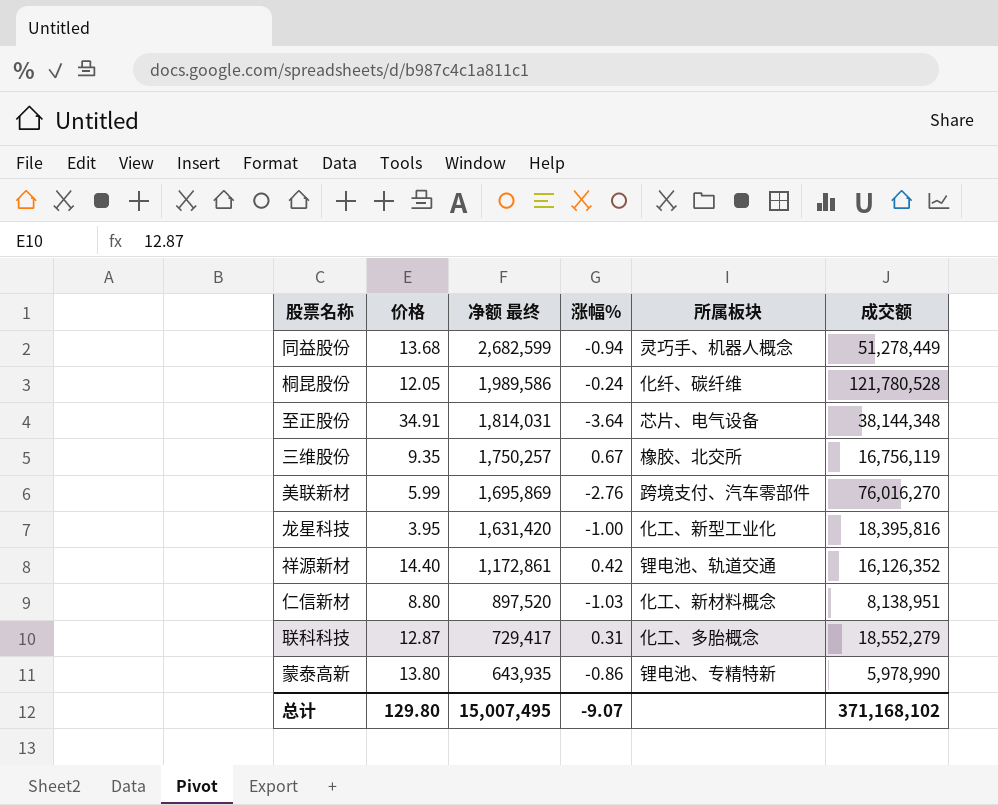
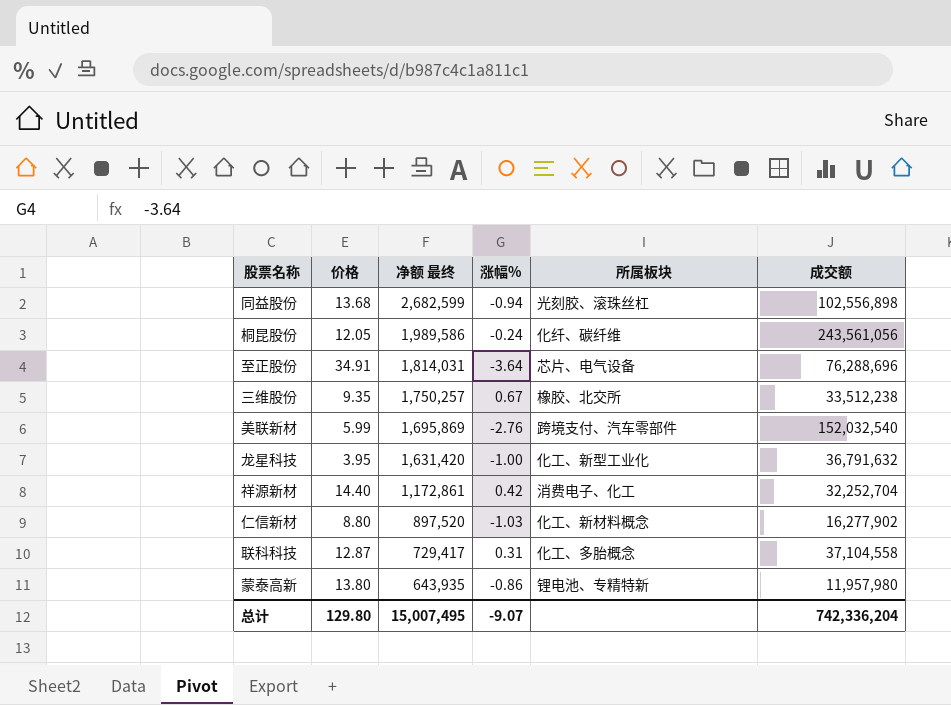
同益股份 | 所属板块: 灵巧手、机器人概念 -> 光刻胶、滚珠丝杠
同益股份 | 成交额: 51,278,449 -> 102,556,898
桐昆股份 | 成交额: 121,780,528 -> 243,561,056
至正股份 | 成交额: 38,144,348 -> 76,288,696
三维股份 | 成交额: 16,756,119 -> 33,512,238
美联新材 | 成交额: 76,016,270 -> 152,032,540
龙星科技 | 成交额: 18,395,816 -> 36,791,632
祥源新材 | 所属板块: 锂电池、轨道交通 -> 消费电子、化工
祥源新材 | 成交额: 16,126,352 -> 32,252,704
仁信新材 | 成交额: 8,138,951 -> 16,277,902
联科科技 | 成交额: 18,552,279 -> 37,104,558
蒙泰高新 | 成交额: 5,978,990 -> 11,957,980
总计 | 成交额: 371,168,102 -> 742,336,204

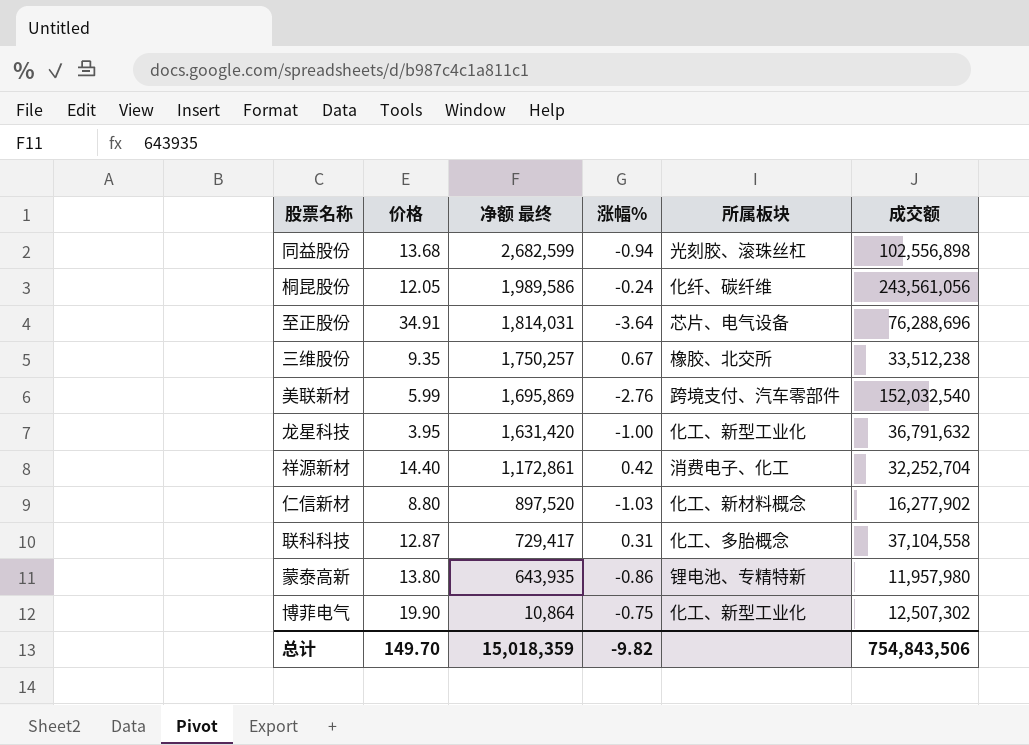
row 博菲电气: none -> 19.90 | 10,864 | -0.75 | 化工、新型工业化 | 12,507,302
总计 | 价格: 129.80 -> 149.70
总计 | 净额 最终: 15,007,495 -> 15,018,359
总计 | 涨幅%: -9.07 -> -9.82
总计 | 成交额: 742,336,204 -> 754,843,506

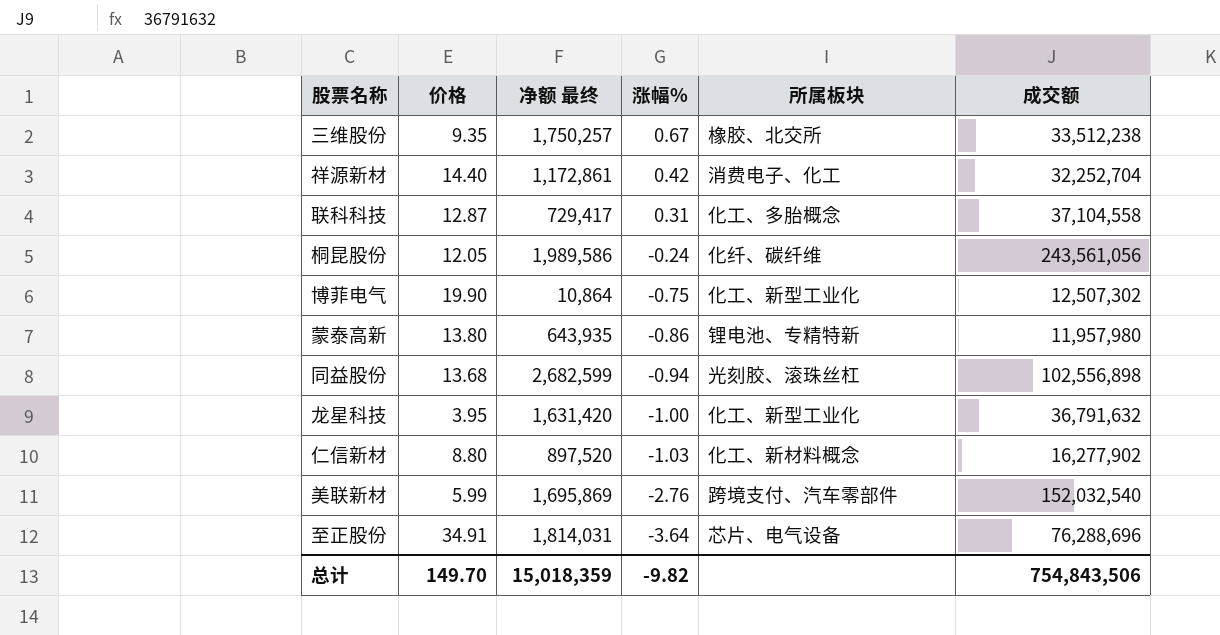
row order: 净额 最终 descending -> 涨幅% descending

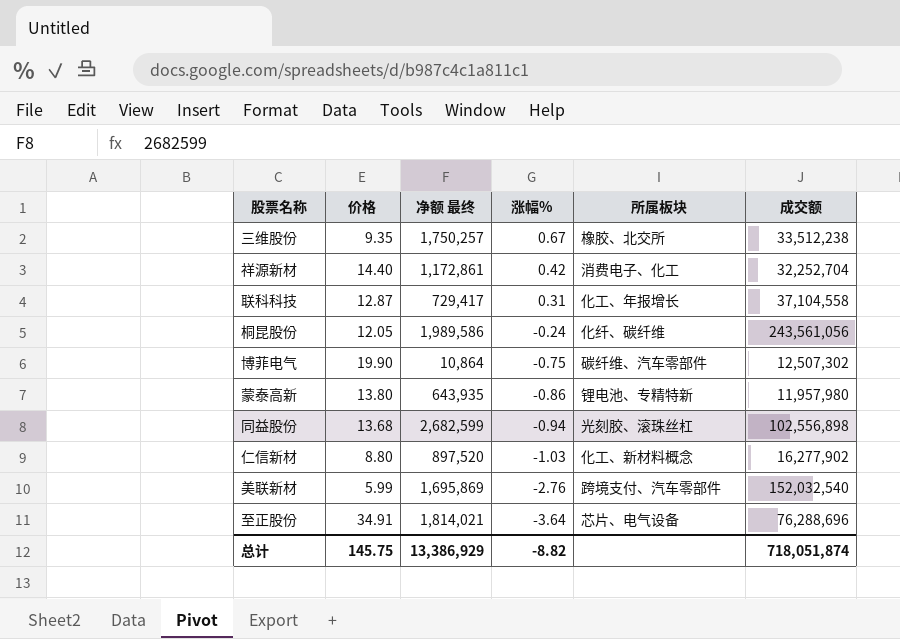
row 龙星科技: 3.95 | 1,631,420 | -1.00 | 化工、新型工业化 | 36,791,632 -> none
联科科技 | 所属板块: 化工、多胎概念 -> 化工、年报增长
博菲电气 | 所属板块: 化工、新型工业化 -> 碳纤维、汽车零部件
至正股份 | 净额 最终: 1,814,031 -> 1,814,021
总计 | 价格: 149.70 -> 145.75
总计 | 净额 最终: 15,018,359 -> 13,386,929
总计 | 涨幅%: -9.82 -> -8.82
总计 | 成交额: 754,843,506 -> 718,051,874

